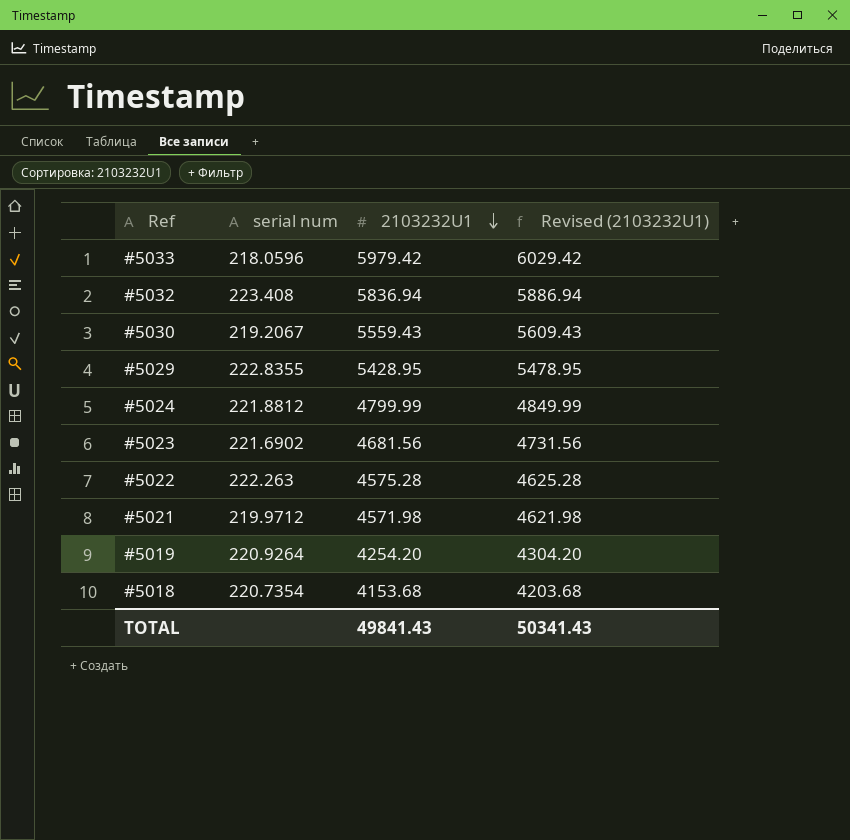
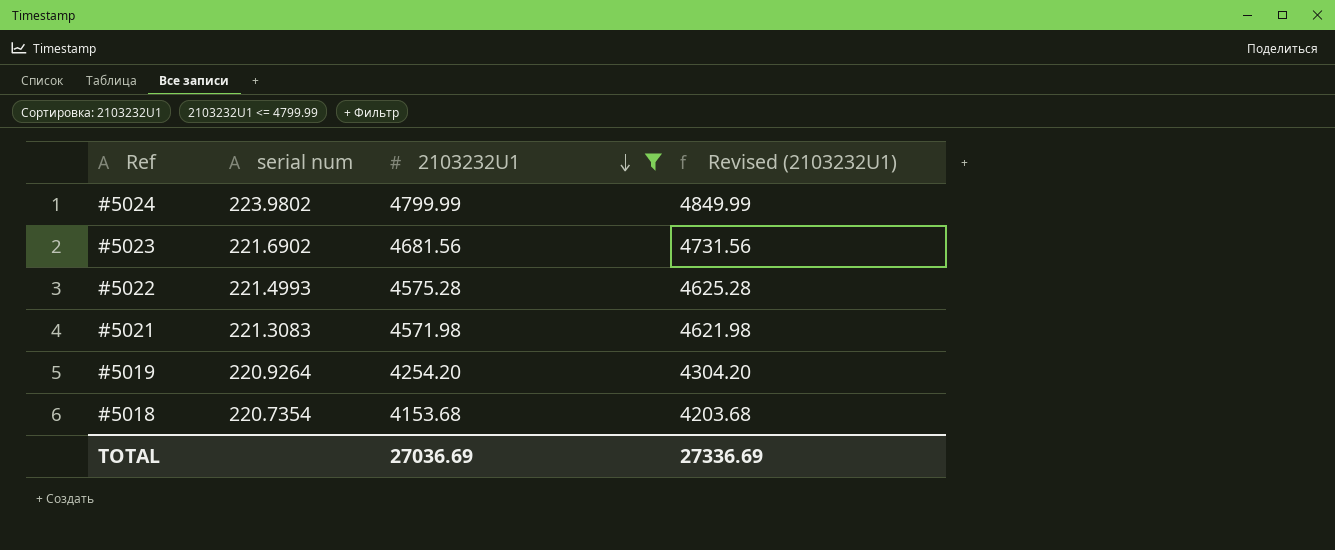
filter: none -> 2103232U1 <= 4799.99
#5024 | serial num: 221.8812 -> 223.9802
#5022 | serial num: 222.263 -> 221.4993
#5021 | serial num: 219.9712 -> 221.3083
TOTAL | 2103232U1: 49841.43 -> 27036.69
TOTAL | Revised (2103232U1): 50341.43 -> 27336.69

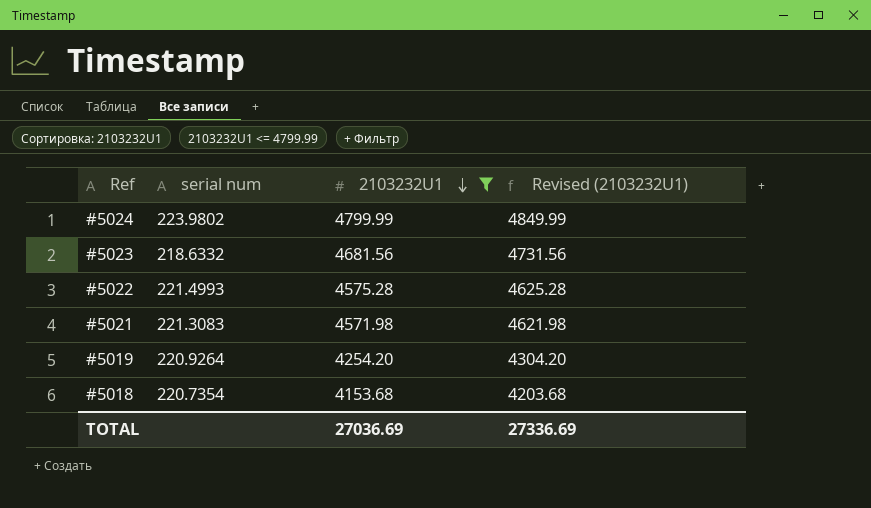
#5023 | serial num: 221.6902 -> 218.6332

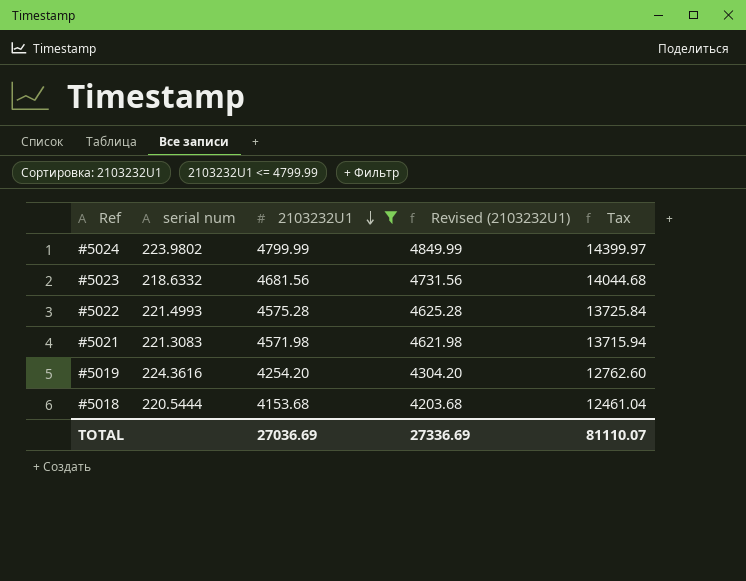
column Tax | formula: none -> [2103232U1] * 3
#5019 | serial num: 220.9264 -> 224.3616
#5018 | serial num: 220.7354 -> 220.5444

